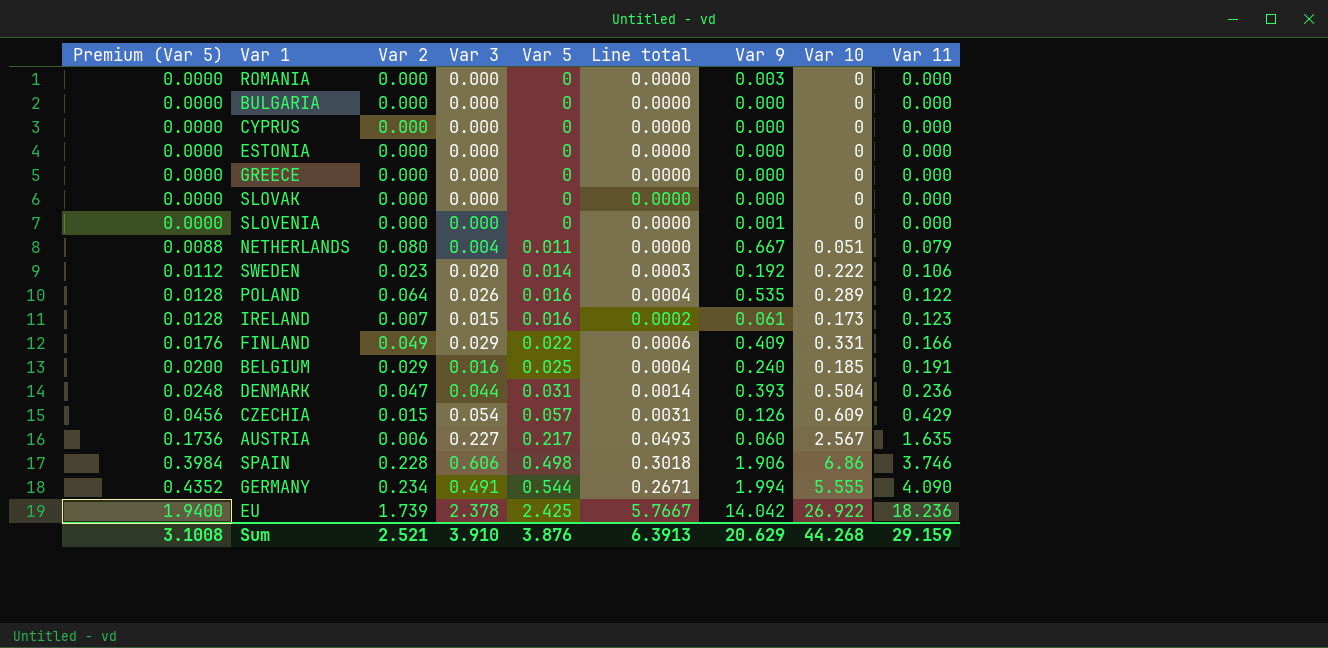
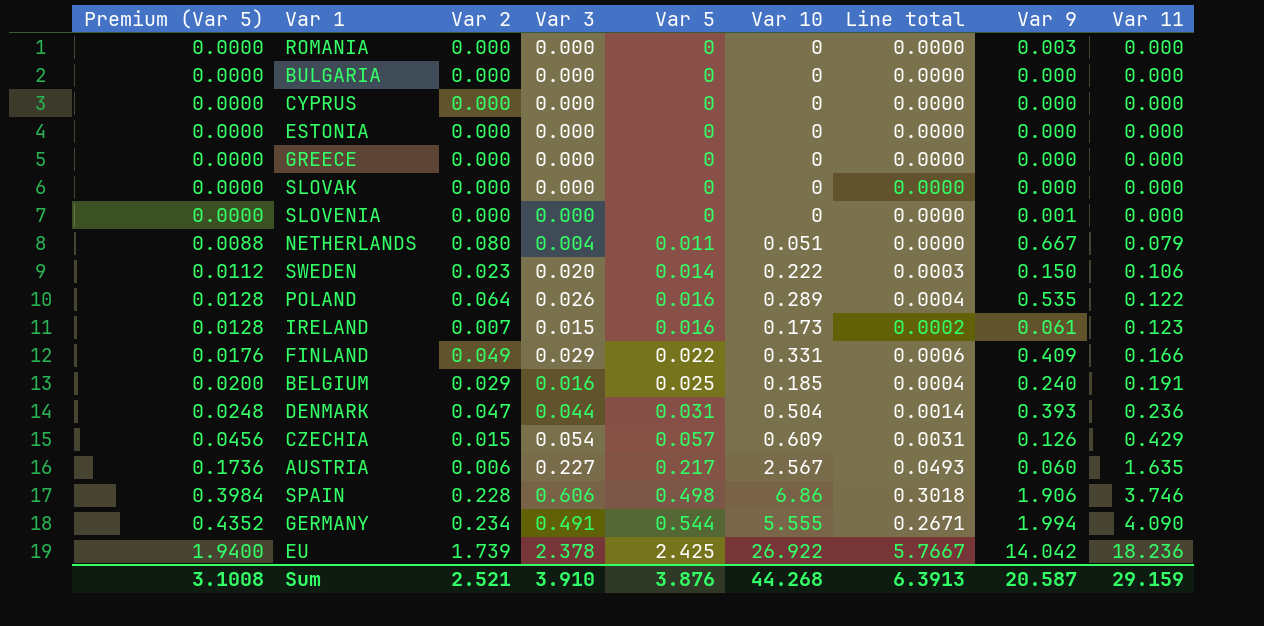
column Var 10 | position: 8 -> 6
SWEDEN | Var 9: 0.192 -> 0.150
Sum | Var 9: 20.629 -> 20.587

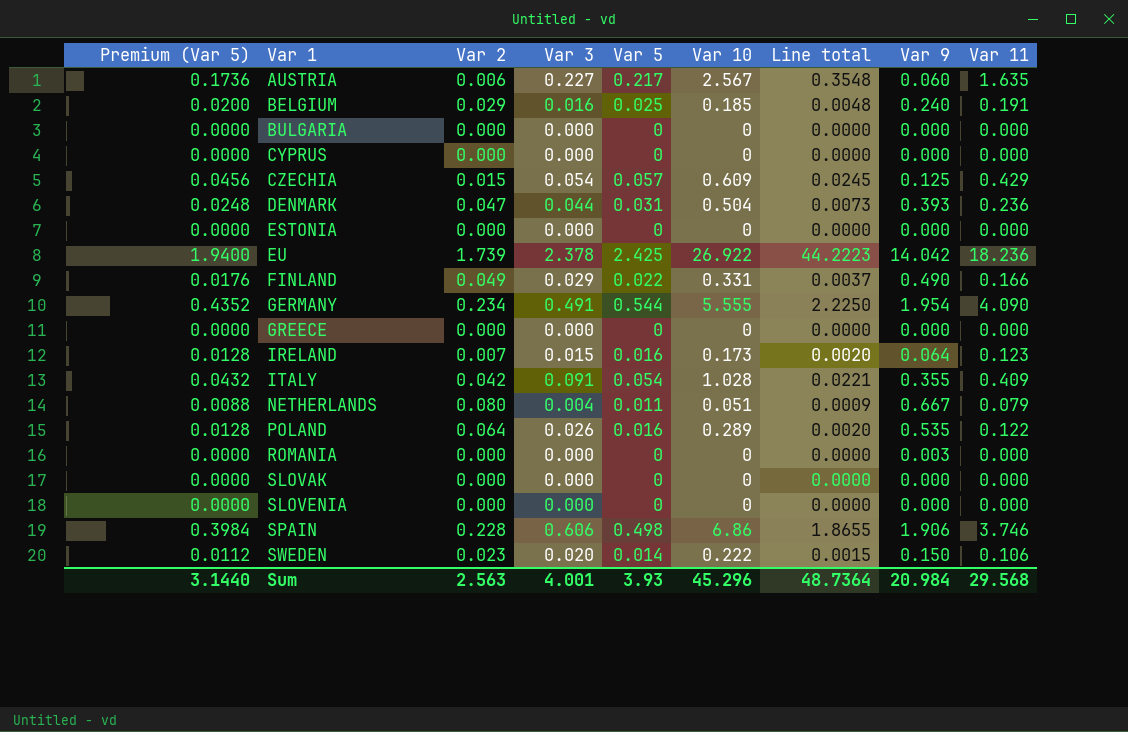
row order: Premium (Var 5) ascending -> Var 1 ascending
column Line total | formula: [Var 3] * [Var 5] -> [Var 5] * [Var 11]
CZECHIA | Var 9: 0.126 -> 0.125
FINLAND | Var 9: 0.409 -> 0.490
GERMANY | Var 9: 1.994 -> 1.954
IRELAND | Var 9: 0.061 -> 0.064
row ITALY: none -> 0.0432 | 0.042 | 0.091 | 0.054 | 1.028 | 0.0221 | 0.355 | 0.409
SLOVENIA | Var 9: 0.001 -> 0.000
Sum | Premium (Var 5): 3.1008 -> 3.1440
Sum | Var 2: 2.521 -> 2.563
Sum | Var 3: 3.910 -> 4.001
Sum | Var 5: 3.876 -> 3.93
Sum | Var 10: 44.268 -> 45.296
Sum | Line total: 6.3913 -> 48.7364
Sum | Var 9: 20.587 -> 20.984
Sum | Var 11: 29.159 -> 29.568

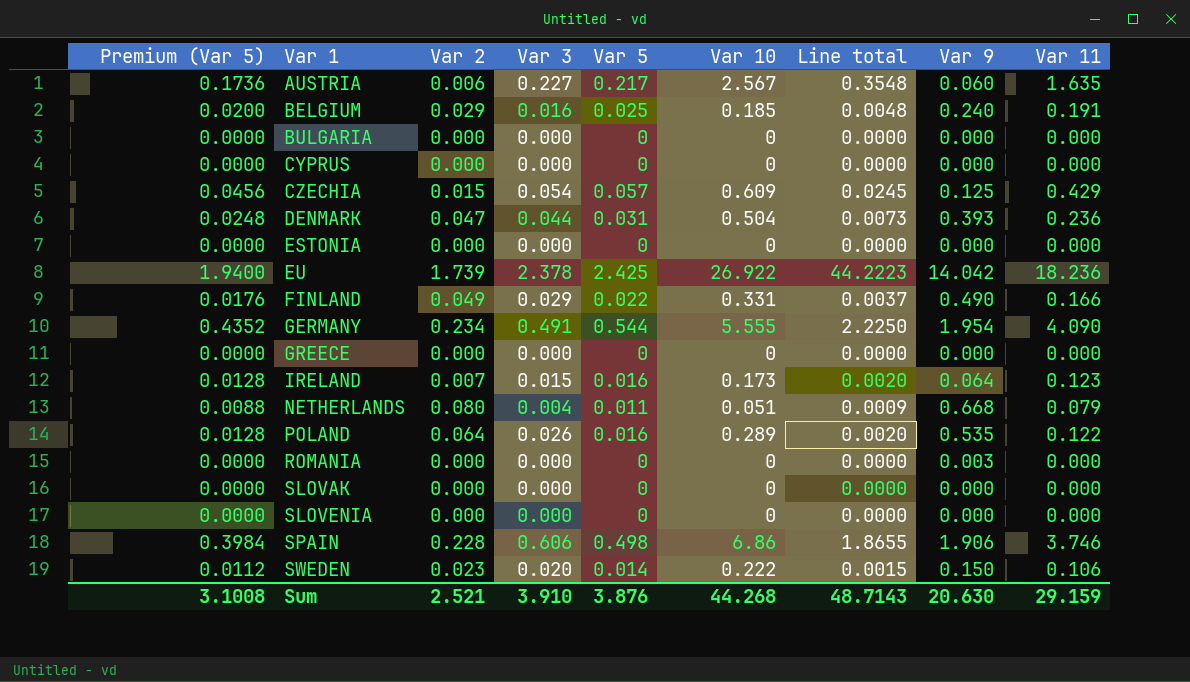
row ITALY: 0.0432 | 0.042 | 0.091 | 0.054 | 1.028 | 0.0221 | 0.355 | 0.409 -> none
NETHERLANDS | Var 9: 0.667 -> 0.668
Sum | Premium (Var 5): 3.1440 -> 3.1008
Sum | Var 2: 2.563 -> 2.521
Sum | Var 3: 4.001 -> 3.910
Sum | Var 5: 3.93 -> 3.876
Sum | Var 10: 45.296 -> 44.268
Sum | Line total: 48.7364 -> 48.7143
Sum | Var 9: 20.984 -> 20.630
Sum | Var 11: 29.568 -> 29.159

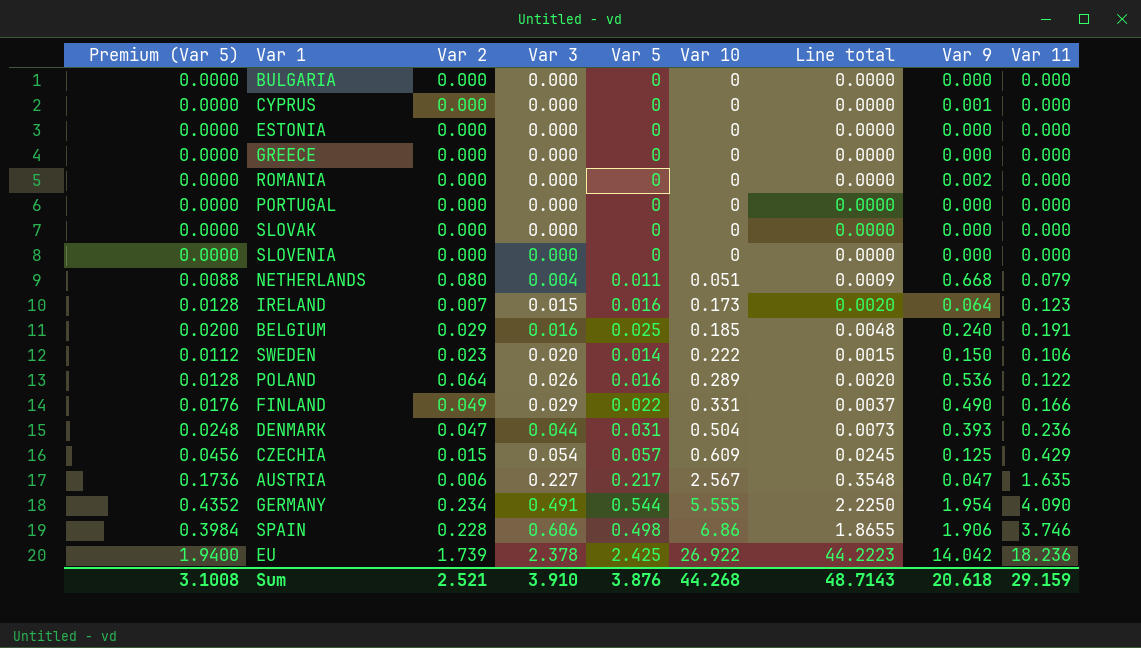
row order: Var 1 ascending -> Var 3 ascending
CYPRUS | Var 9: 0.000 -> 0.001
ROMANIA | Var 9: 0.003 -> 0.002
row PORTUGAL: none -> 0.0000 | 0.000 | 0.000 | 0 | 0 | 0.0000 | 0.000 | 0.000
POLAND | Var 9: 0.535 -> 0.536
AUSTRIA | Var 9: 0.060 -> 0.047
Sum | Var 9: 20.630 -> 20.618

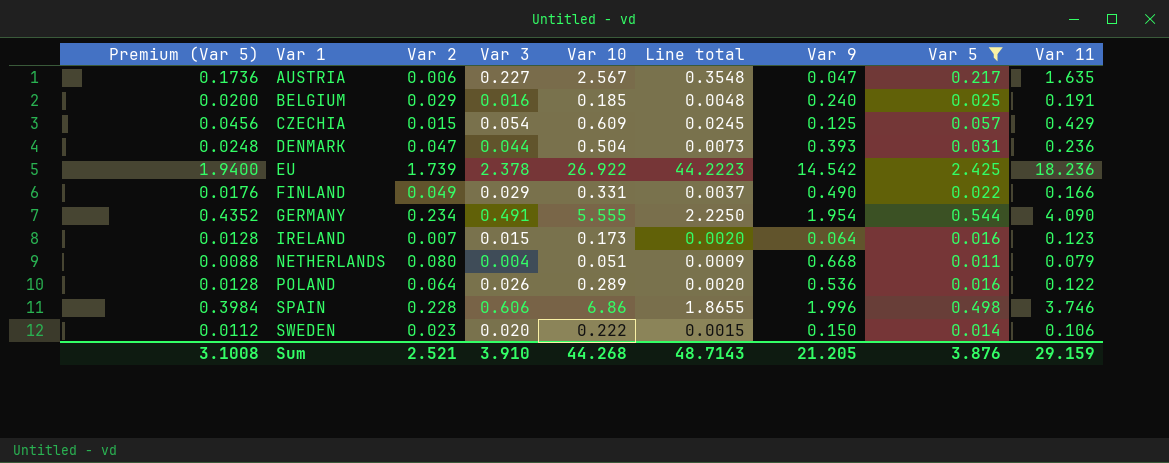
filter: none -> Var 5 != 0
row order: Var 3 ascending -> Var 1 ascending
column Var 5 | position: 5 -> 8
EU | Var 9: 14.042 -> 14.542
SPAIN | Var 9: 1.906 -> 1.996
Sum | Var 9: 20.618 -> 21.205

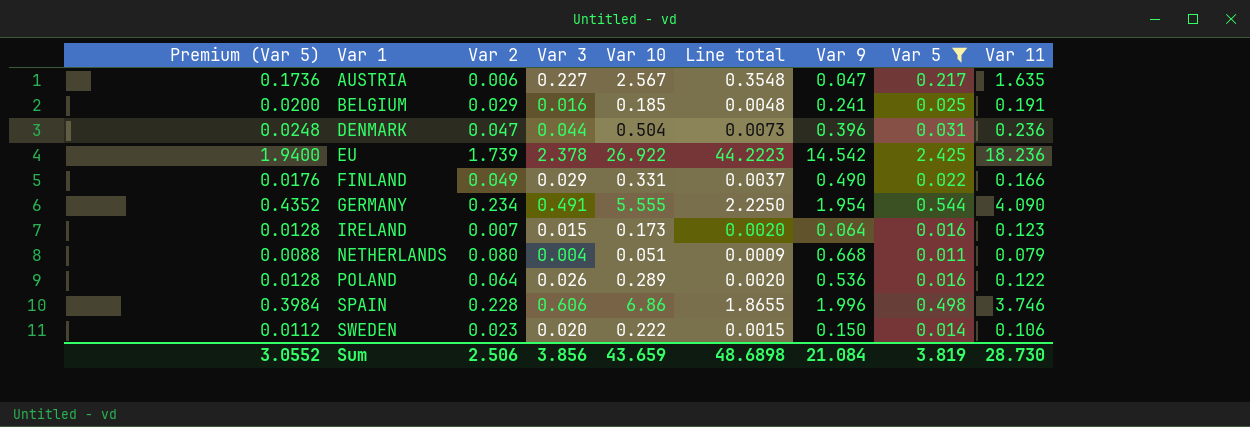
row CZECHIA: 0.0456 | 0.015 | 0.054 | 0.609 | 0.0245 | 0.125 | 0.057 | 0.429 -> none
BELGIUM | Var 9: 0.240 -> 0.241
DENMARK | Var 9: 0.393 -> 0.396
Sum | Premium (Var 5): 3.1008 -> 3.0552
Sum | Var 2: 2.521 -> 2.506
Sum | Var 3: 3.910 -> 3.856
Sum | Var 10: 44.268 -> 43.659
Sum | Line total: 48.7143 -> 48.6898
Sum | Var 9: 21.205 -> 21.084
Sum | Var 5: 3.876 -> 3.819
Sum | Var 11: 29.159 -> 28.730

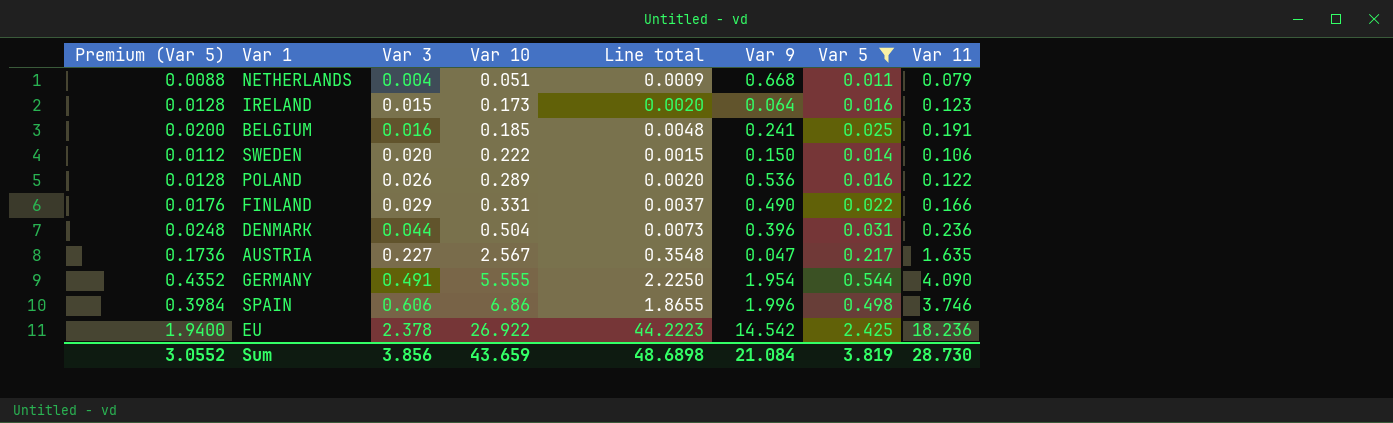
row order: Var 1 ascending -> Var 3 ascending
column Var 2 | position: 3 -> none

